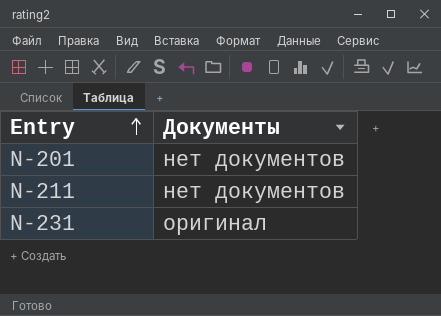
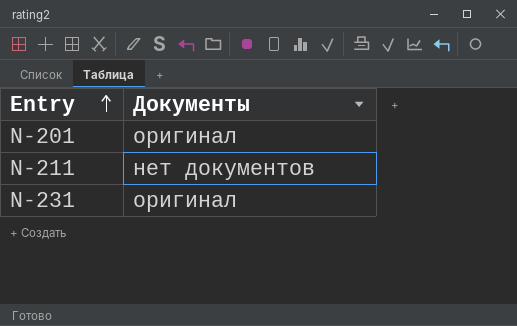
N-201 | Документы: нет документов -> оригинал

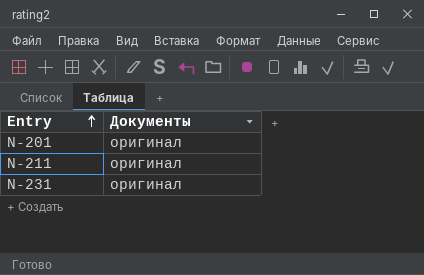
N-211 | Документы: нет документов -> оригинал

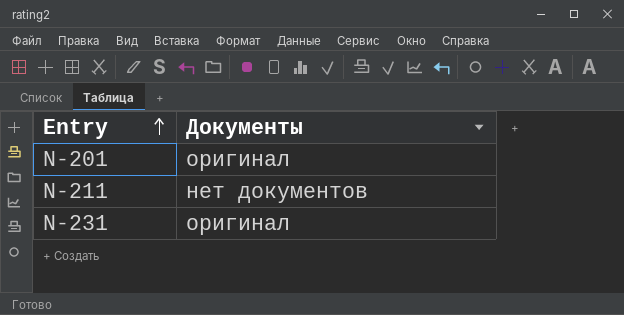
N-211 | Документы: оригинал -> нет документов

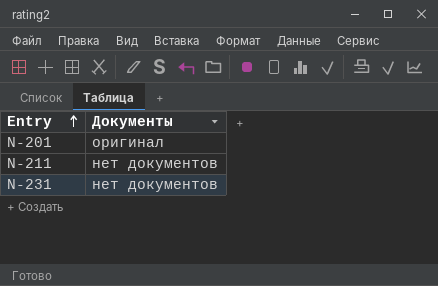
N-231 | Документы: оригинал -> нет документов

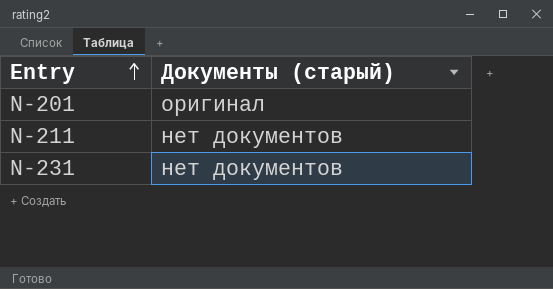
column name: Документы -> Документы (старый)

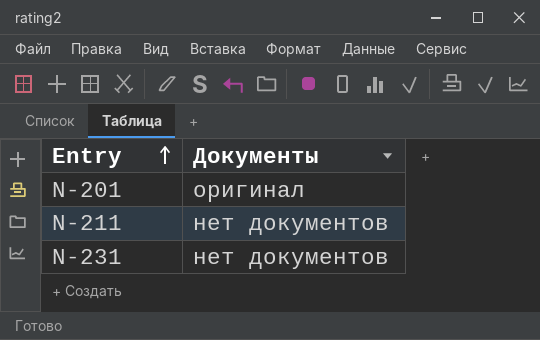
column name: Документы (старый) -> Документы

